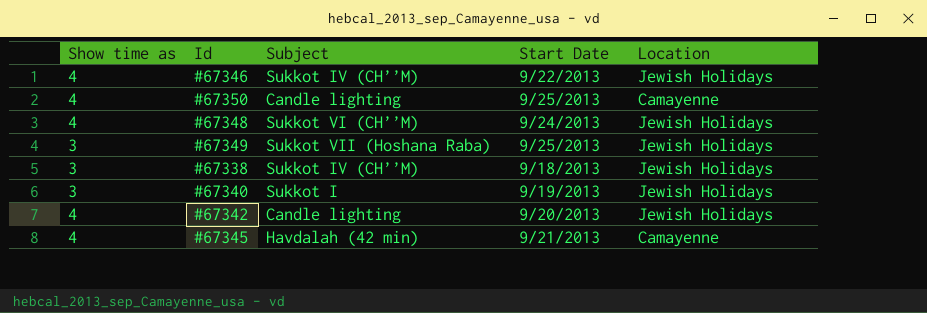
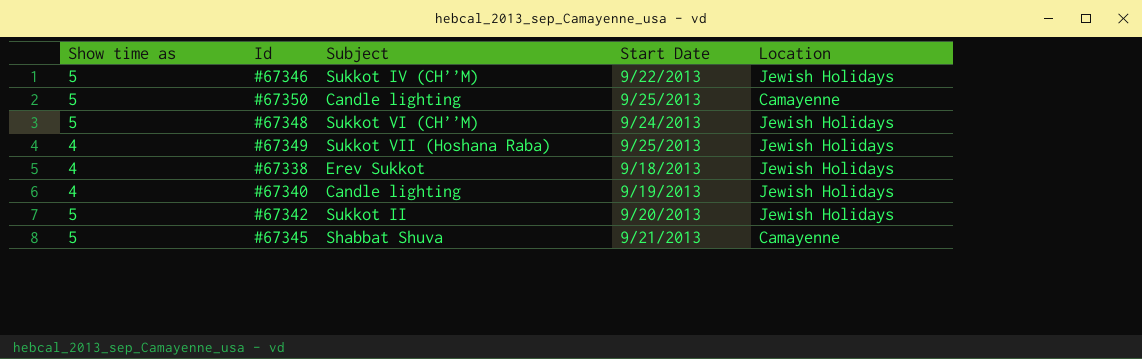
#67346 | Show time as: 4 -> 5
#67350 | Show time as: 4 -> 5
#67348 | Show time as: 4 -> 5
#67349 | Show time as: 3 -> 4
#67338 | Show time as: 3 -> 4
#67338 | Subject: Sukkot IV (CH’’M) -> Erev Sukkot
#67340 | Show time as: 3 -> 4
#67340 | Subject: Sukkot I -> Candle lighting
#67342 | Show time as: 4 -> 5
#67342 | Subject: Candle lighting -> Sukkot II
#67345 | Show time as: 4 -> 5
#67345 | Subject: Havdalah (42 min) -> Shabbat Shuva

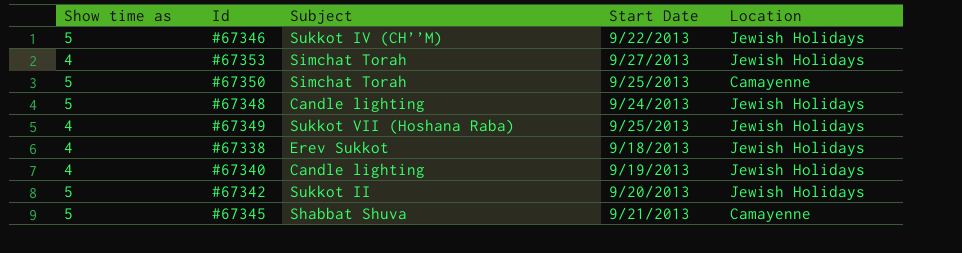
row #67353: none -> 4 | Simchat Torah | 9/27/2013 | Jewish Holidays
#67350 | Subject: Candle lighting -> Simchat Torah
#67348 | Subject: Sukkot VI (CH’’M) -> Candle lighting

